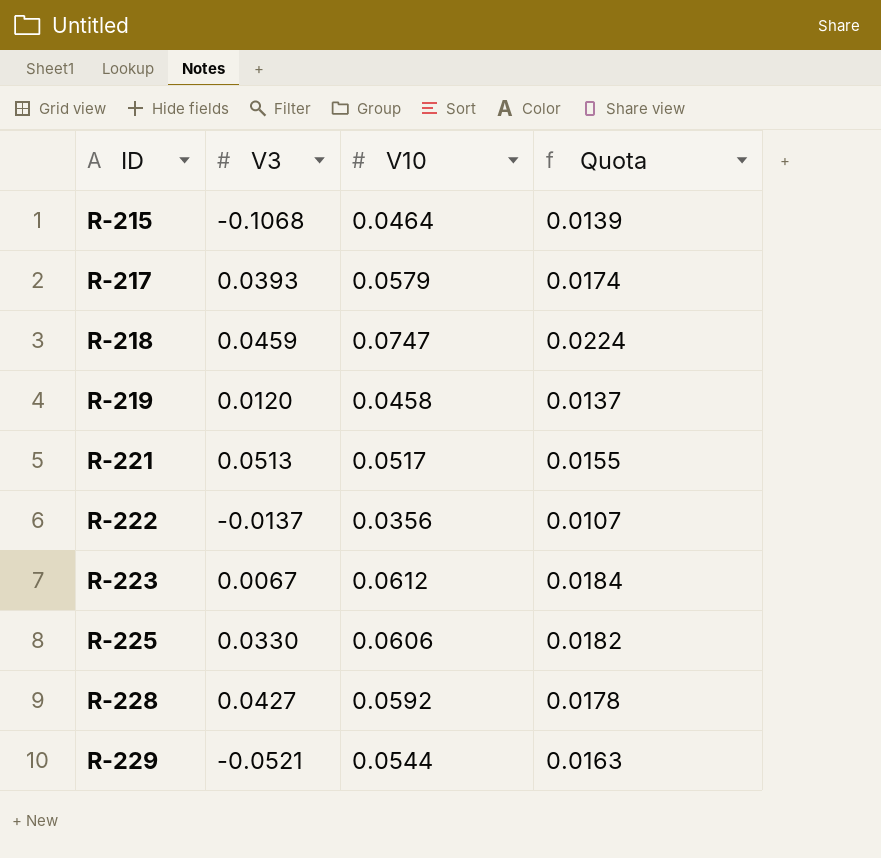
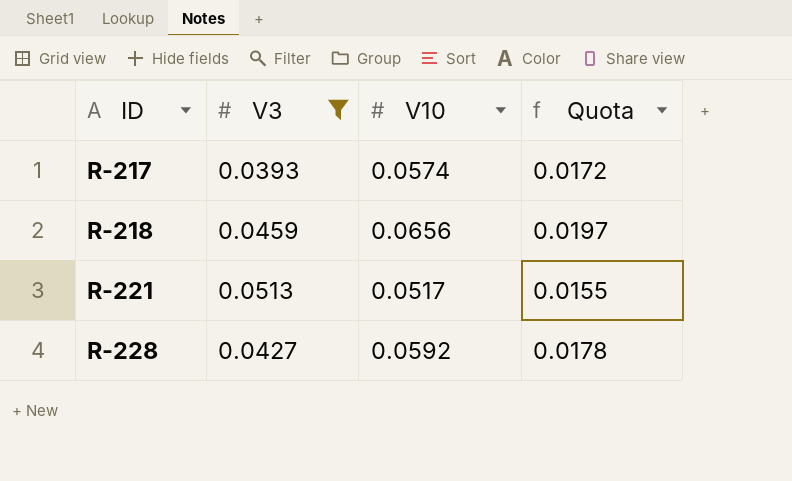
filter: none -> V3 >= 0.0393
R-217 | V10: 0.0579 -> 0.0574
R-217 | Quota: 0.0174 -> 0.0172
R-218 | V10: 0.0747 -> 0.0656
R-218 | Quota: 0.0224 -> 0.0197

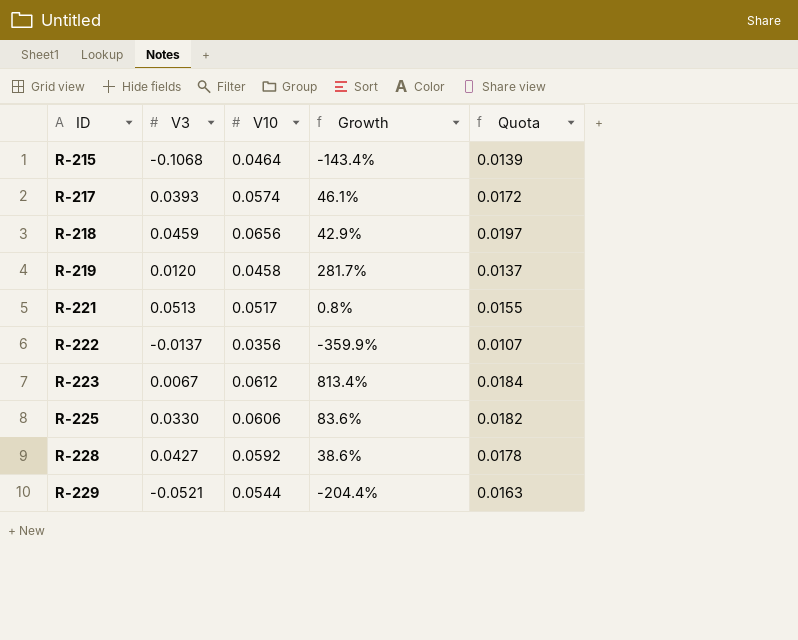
filter: V3 >= 0.0393 -> none
column Growth | formula: none -> ([V10] - [V3]) / [V3]

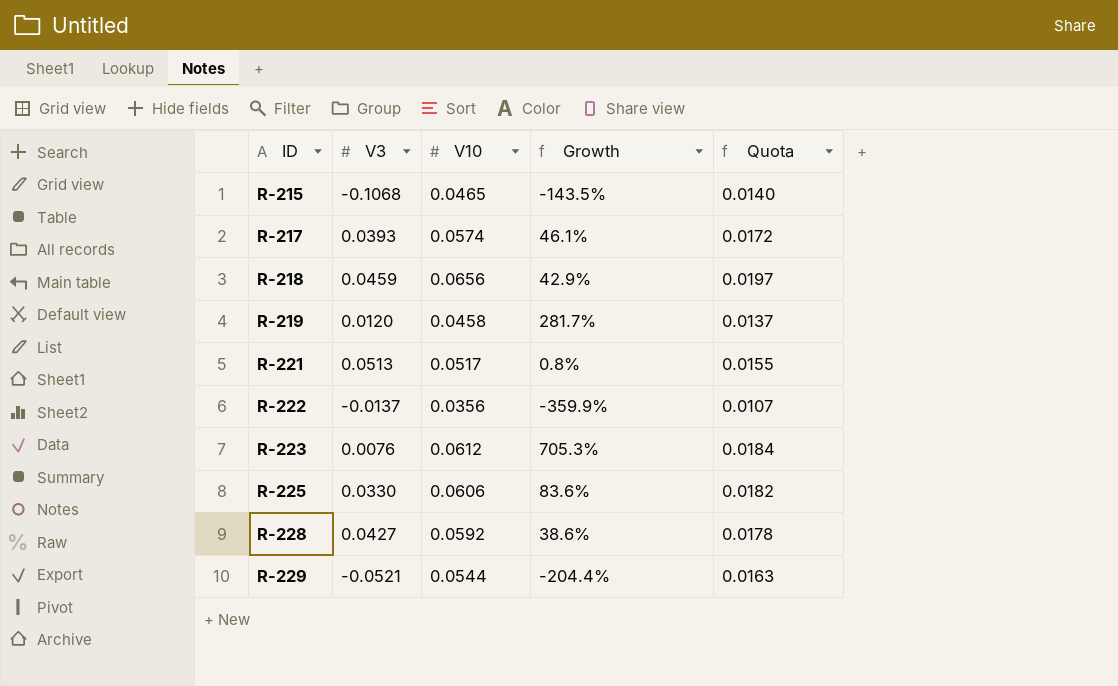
R-215 | V10: 0.0464 -> 0.0465
R-215 | Growth: -143.4% -> -143.5%
R-215 | Quota: 0.0139 -> 0.0140
R-223 | V3: 0.0067 -> 0.0076
R-223 | Growth: 813.4% -> 705.3%

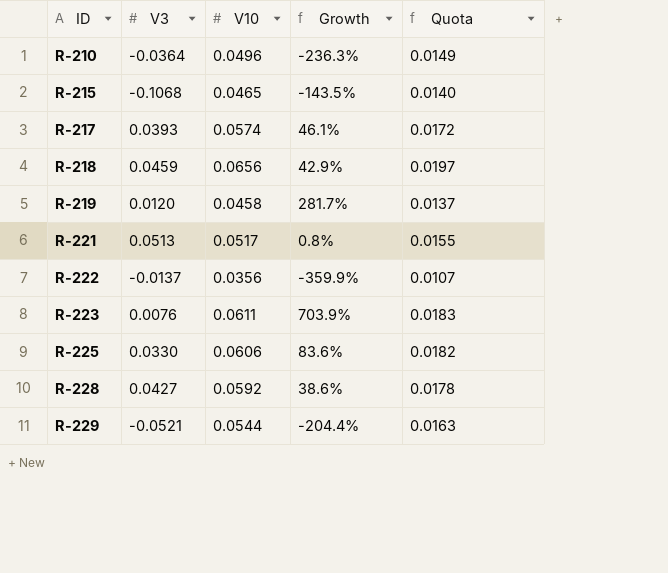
row R-210: none -> -0.0364 | 0.0496 | -236.3% | 0.0149
R-223 | V10: 0.0612 -> 0.0611
R-223 | Growth: 705.3% -> 703.9%
R-223 | Quota: 0.0184 -> 0.0183

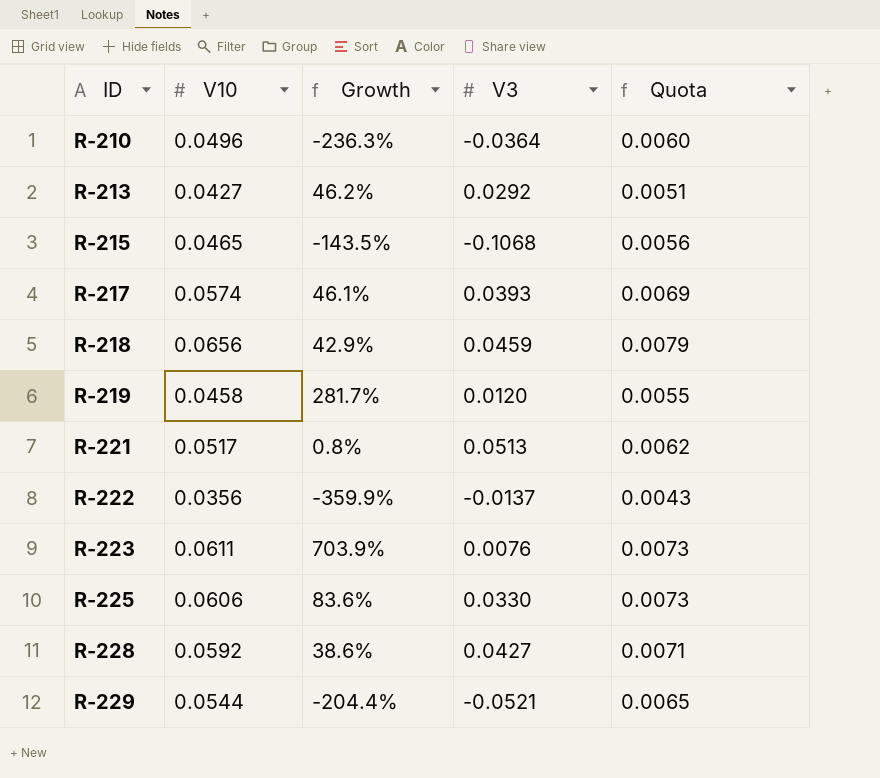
column V3 | position: 2 -> 4
column Quota | formula: [V10] * 0.3 -> [V10] * 0.12
row R-213: none -> 0.0427 | 46.2% | 0.0292 | 0.0051

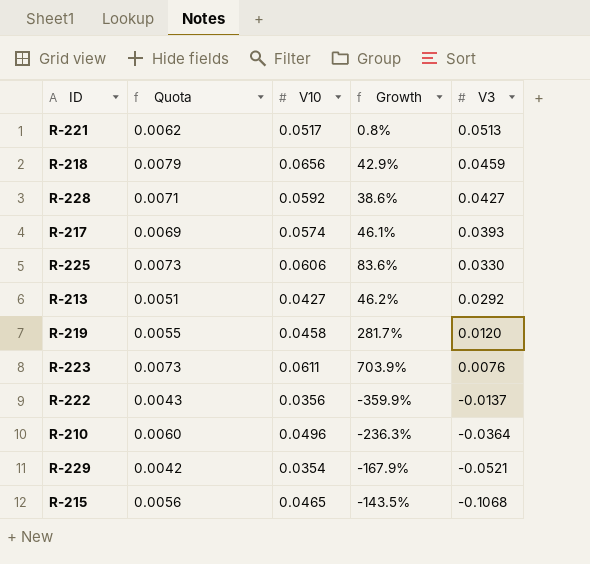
row order: ID ascending -> V3 descending
column Quota | position: 5 -> 2
R-229 | Quota: 0.0065 -> 0.0042
R-229 | V10: 0.0544 -> 0.0354
R-229 | Growth: -204.4% -> -167.9%

